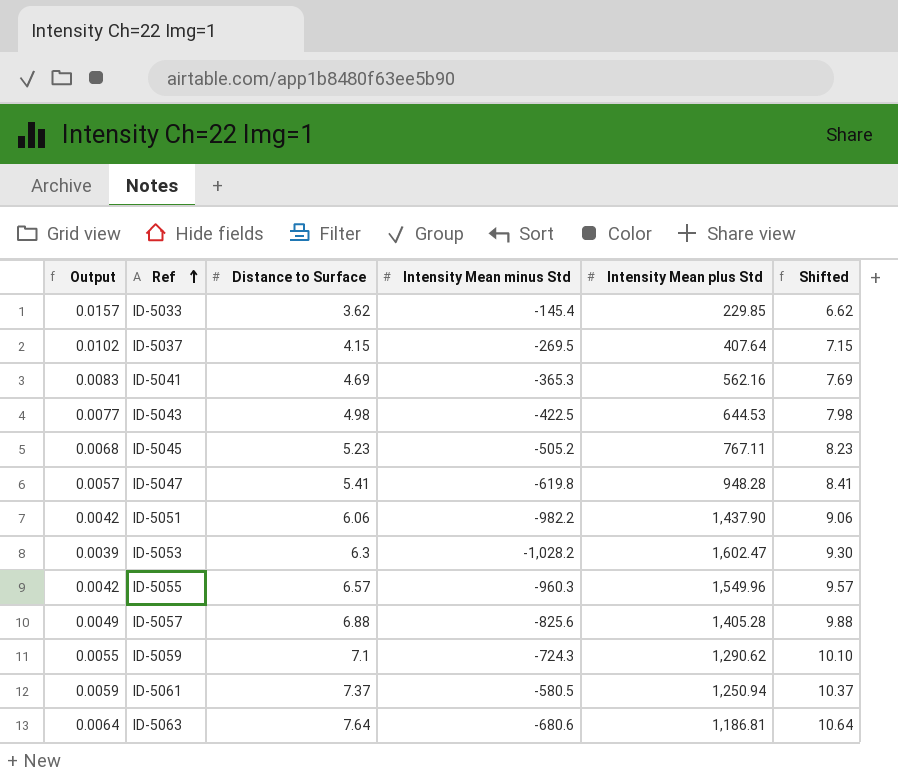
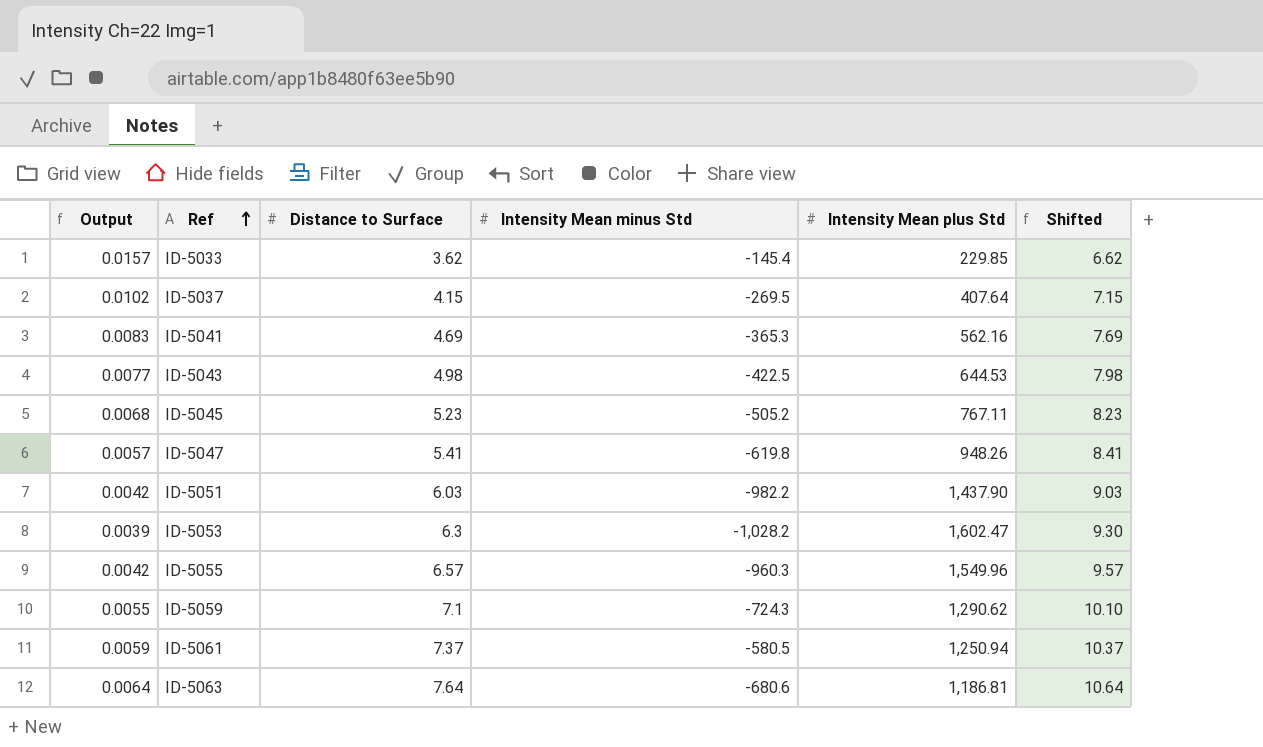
row ID-5057: 0.0049 | 6.88 | -825.6 | 1,405.28 | 9.88 -> none
ID-5047 | Intensity Mean plus Std: 948.28 -> 948.26
ID-5051 | Distance to Surface: 6.06 -> 6.03
ID-5051 | Shifted: 9.06 -> 9.03

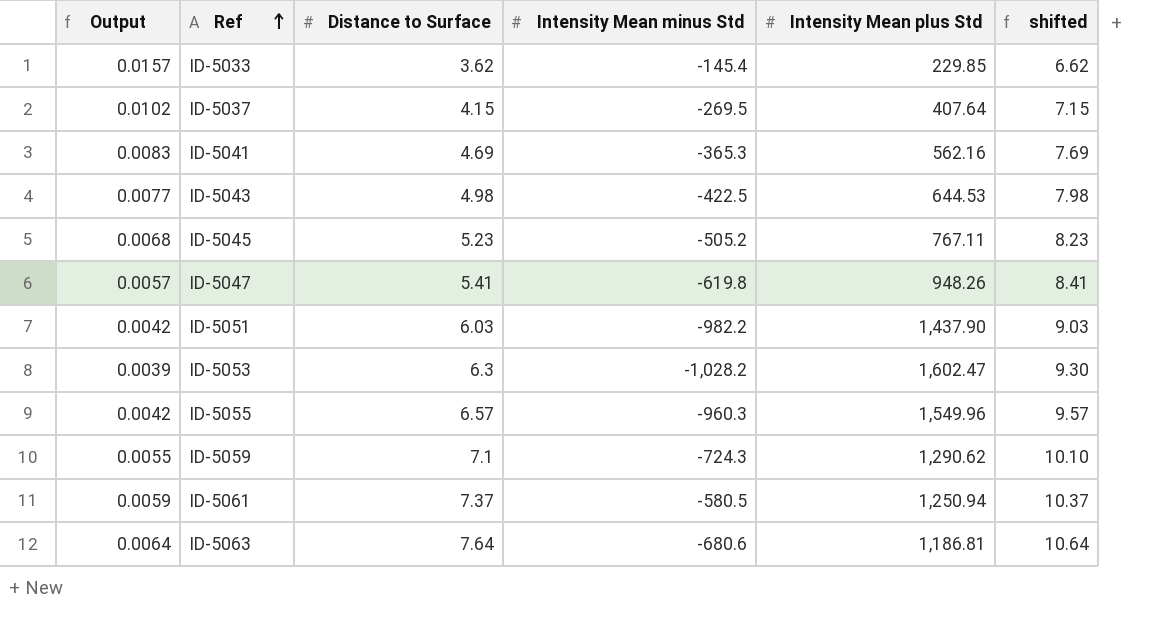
column name: Shifted -> shifted

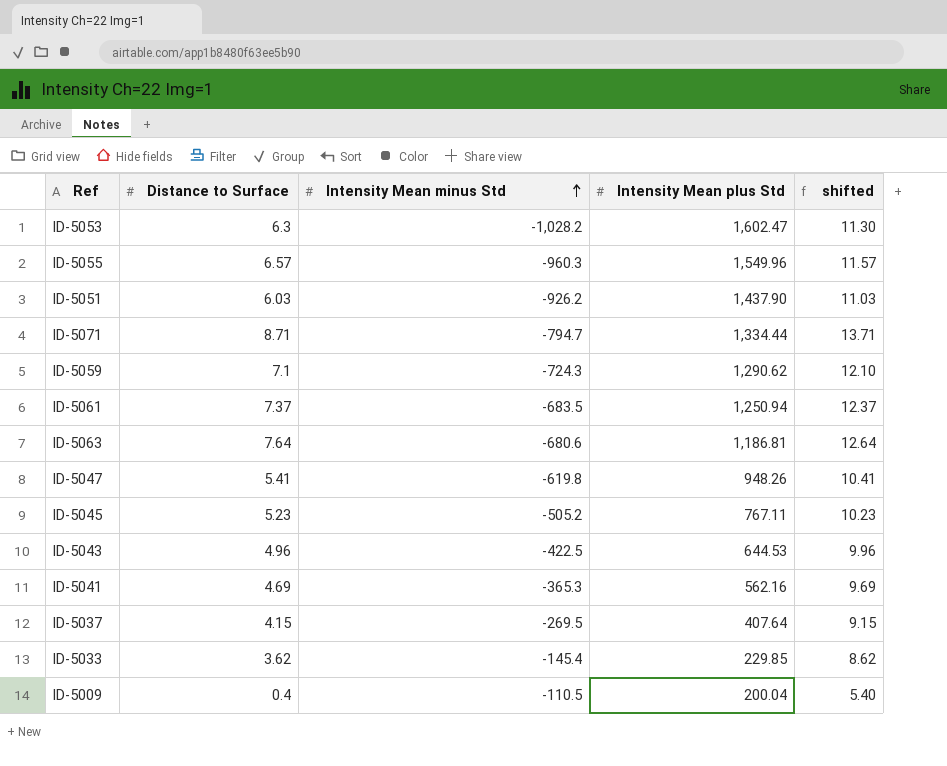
row order: Ref ascending -> Intensity Mean minus Std ascending
column Output | formula: [Distance to Surface] / [Intensity Mean plus Std] -> none
column shifted | formula: [Distance to Surface] + 3 -> [Distance to Surface] + 5
ID-5051 | Intensity Mean minus Std: -982.2 -> -926.2
row ID-5071: none -> 8.71 | -794.7 | 1,334.44 | 13.71
ID-5061 | Intensity Mean minus Std: -580.5 -> -683.5
ID-5043 | Distance to Surface: 4.98 -> 4.96
row ID-5009: none -> 0.4 | -110.5 | 200.04 | 5.40

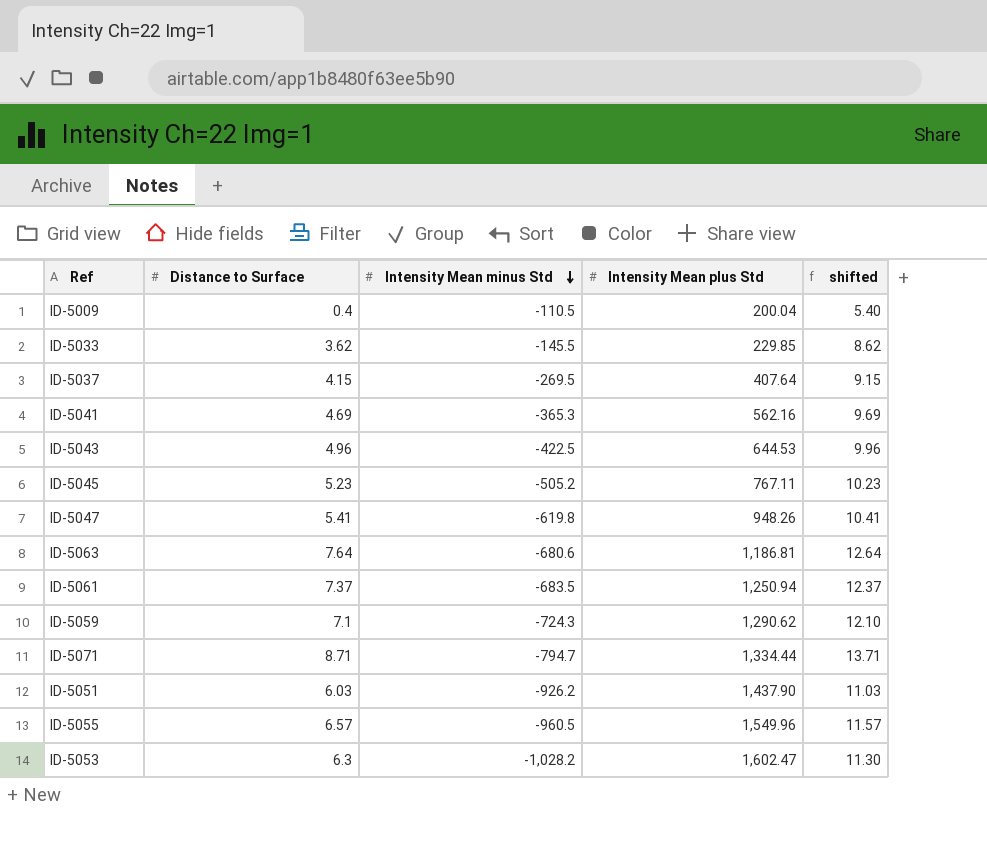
row order: Intensity Mean minus Std ascending -> Intensity Mean minus Std descending
ID-5033 | Intensity Mean minus Std: -145.4 -> -145.5
ID-5055 | Intensity Mean minus Std: -960.3 -> -960.5

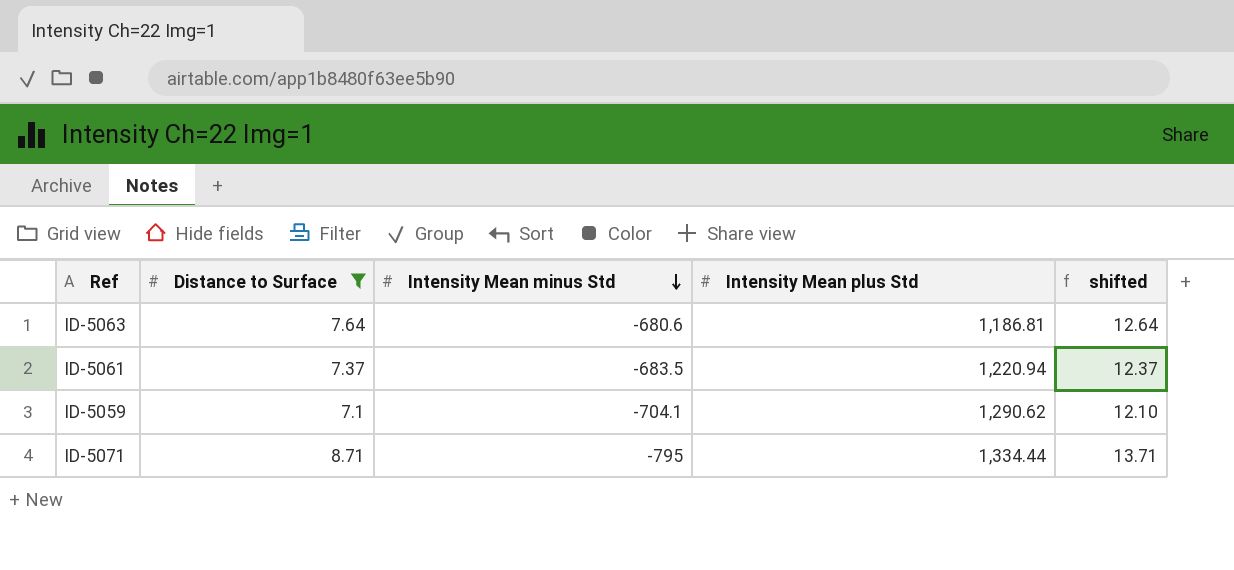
filter: none -> Distance to Surface >= 7.1
ID-5061 | Intensity Mean plus Std: 1,250.94 -> 1,220.94
ID-5059 | Intensity Mean minus Std: -724.3 -> -704.1
ID-5071 | Intensity Mean minus Std: -794.7 -> -795

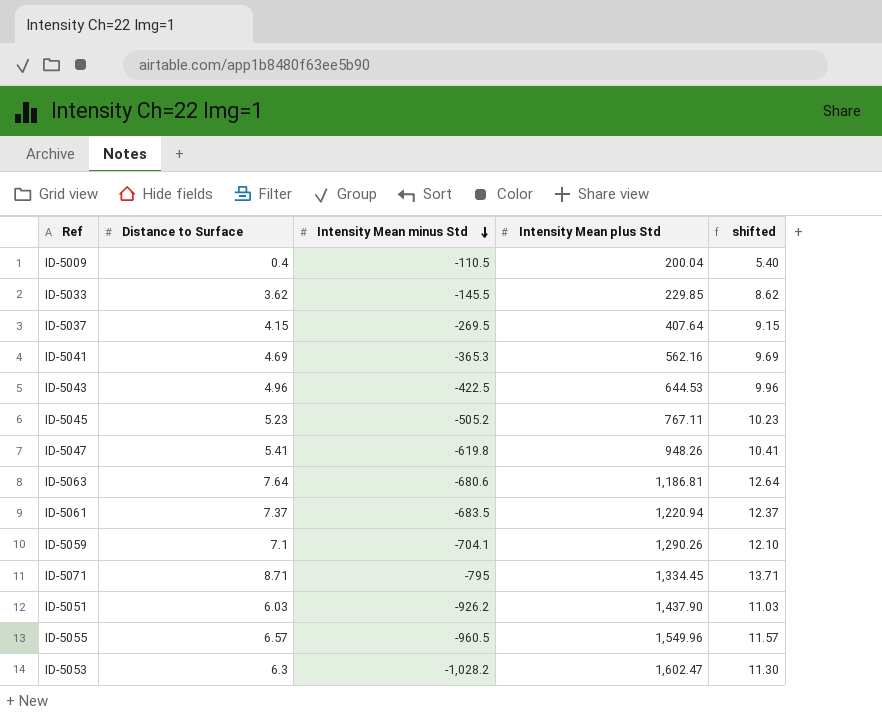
filter: Distance to Surface >= 7.1 -> none
ID-5059 | Intensity Mean plus Std: 1,290.62 -> 1,290.26
ID-5071 | Intensity Mean plus Std: 1,334.44 -> 1,334.45

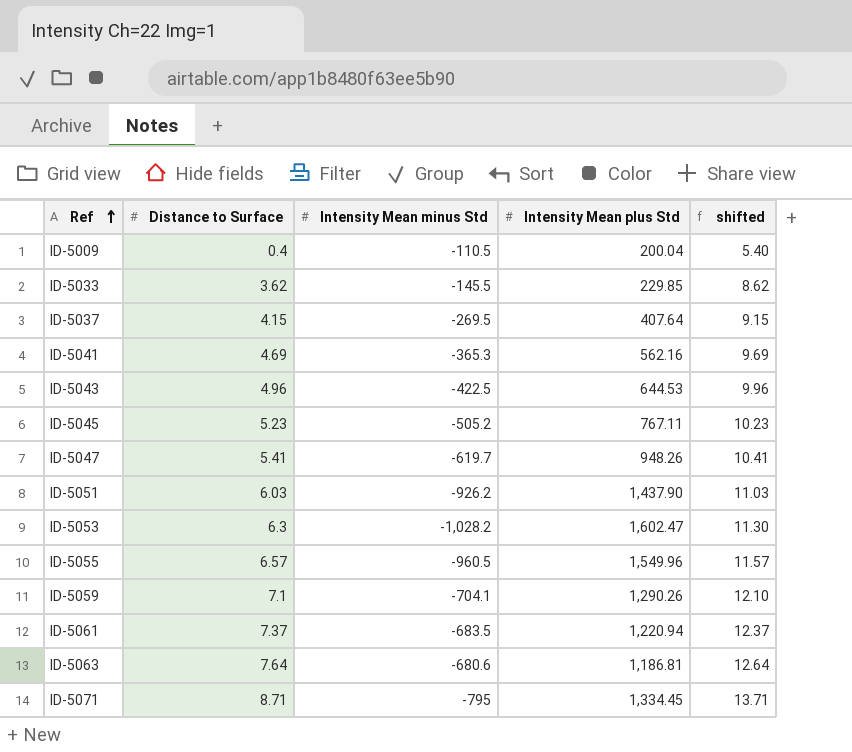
row order: Intensity Mean minus Std descending -> Ref ascending
ID-5047 | Intensity Mean minus Std: -619.8 -> -619.7

